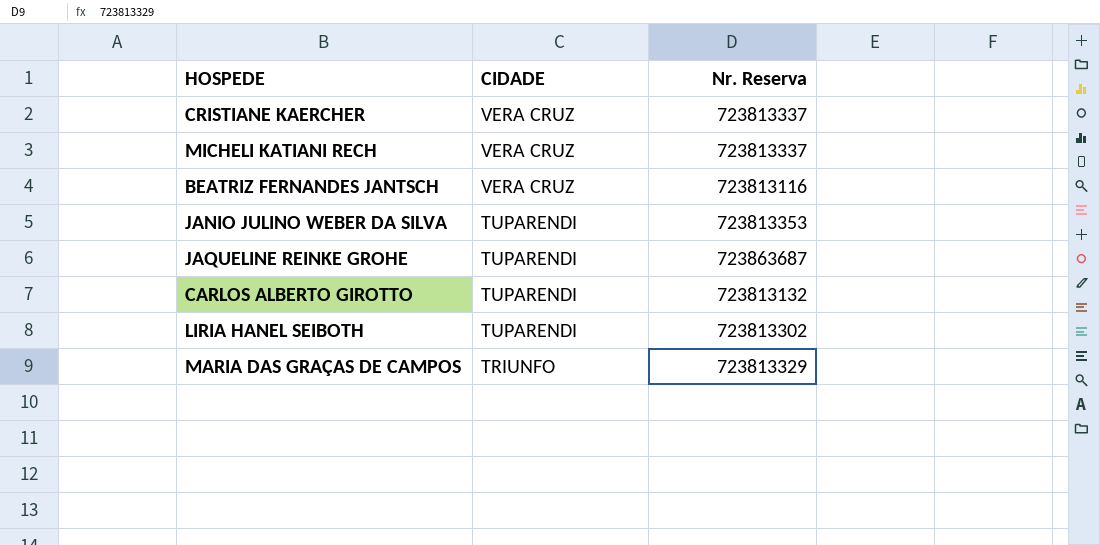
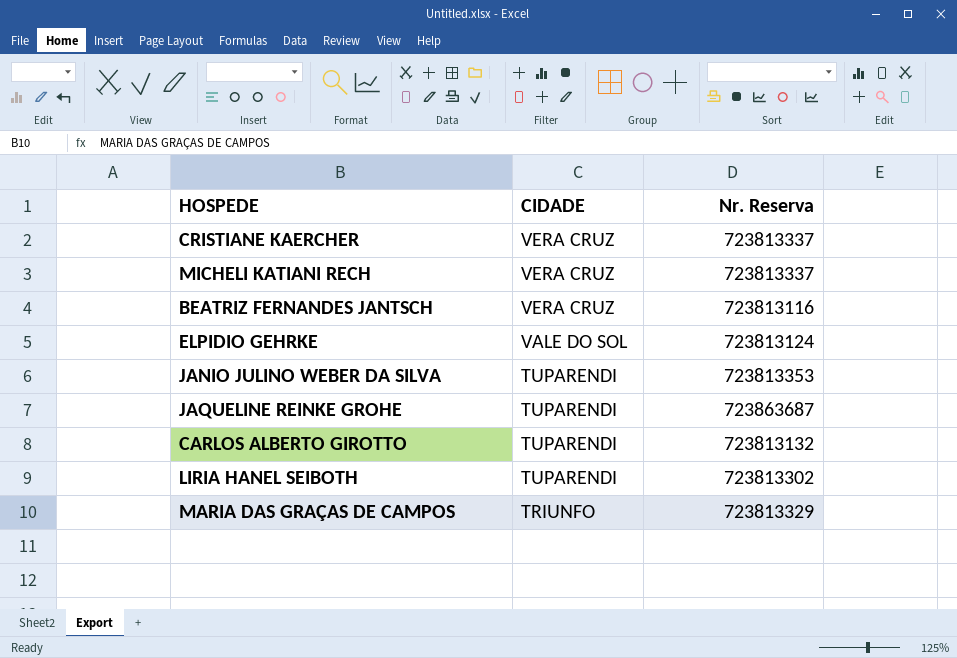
row ELPIDIO GEHRKE: none -> VALE DO SOL | 723813124

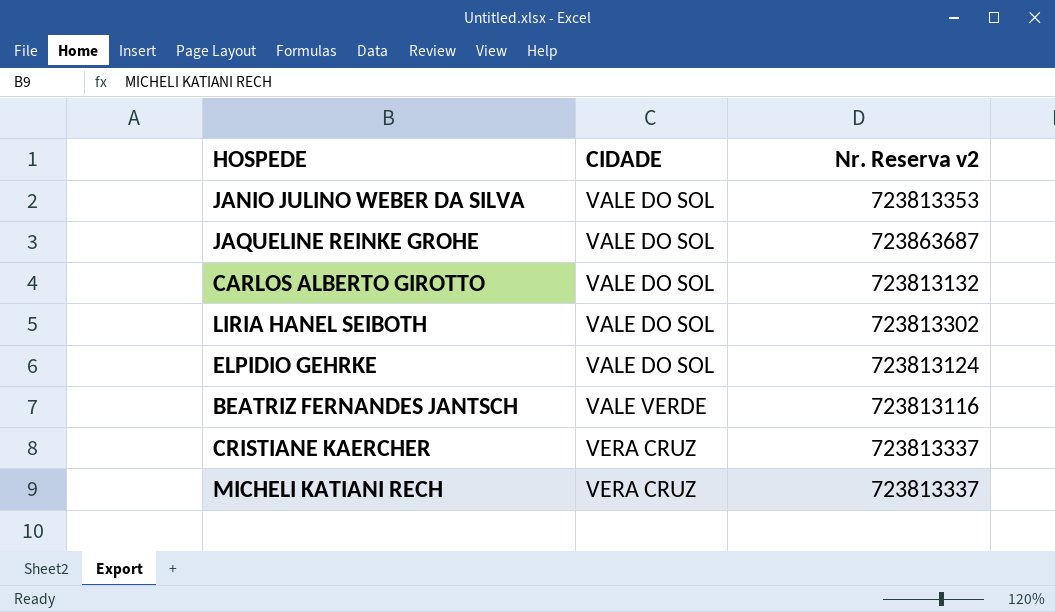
row order: CIDADE descending -> CIDADE ascending
column name: Nr. Reserva -> Nr. Reserva v2
row MARIA DAS GRAÇAS DE CAMPOS: TRIUNFO | 723813329 -> none
JANIO JULINO WEBER DA SILVA | CIDADE: TUPARENDI -> VALE DO SOL
JAQUELINE REINKE GROHE | CIDADE: TUPARENDI -> VALE DO SOL
CARLOS ALBERTO GIROTTO | CIDADE: TUPARENDI -> VALE DO SOL
LIRIA HANEL SEIBOTH | CIDADE: TUPARENDI -> VALE DO SOL
BEATRIZ FERNANDES JANTSCH | CIDADE: VERA CRUZ -> VALE VERDE

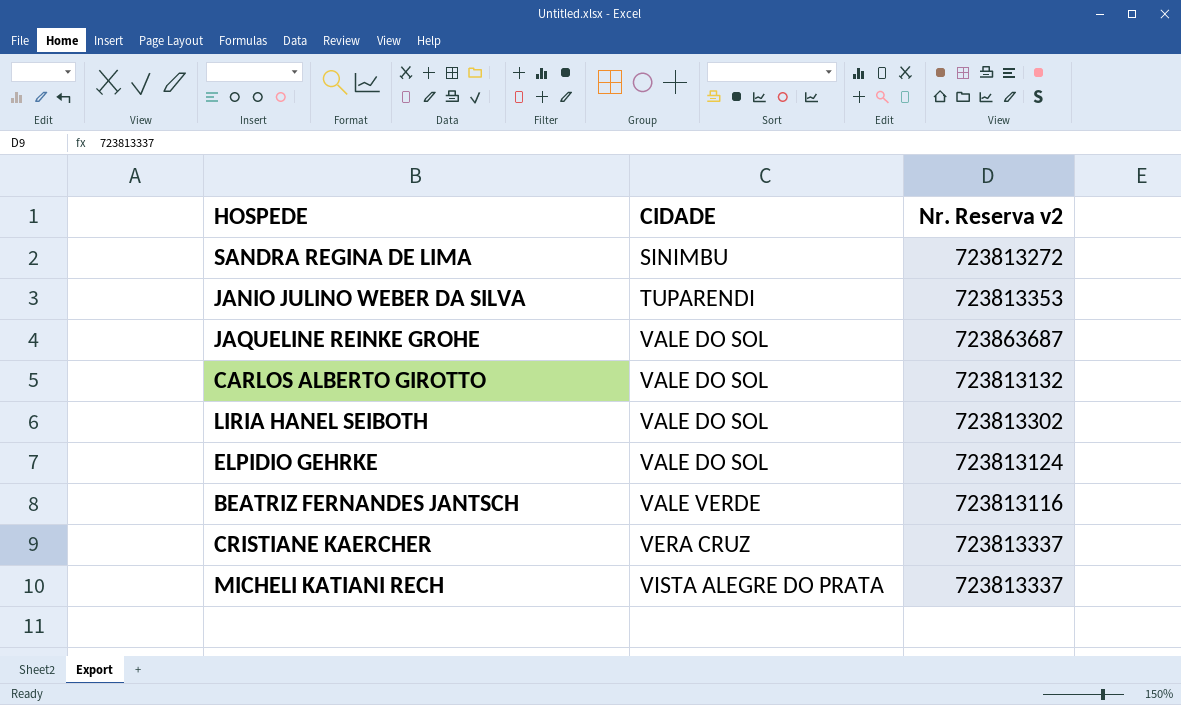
row SANDRA REGINA DE LIMA: none -> SINIMBU | 723813272
JANIO JULINO WEBER DA SILVA | CIDADE: VALE DO SOL -> TUPARENDI
MICHELI KATIANI RECH | CIDADE: VERA CRUZ -> VISTA ALEGRE DO PRATA

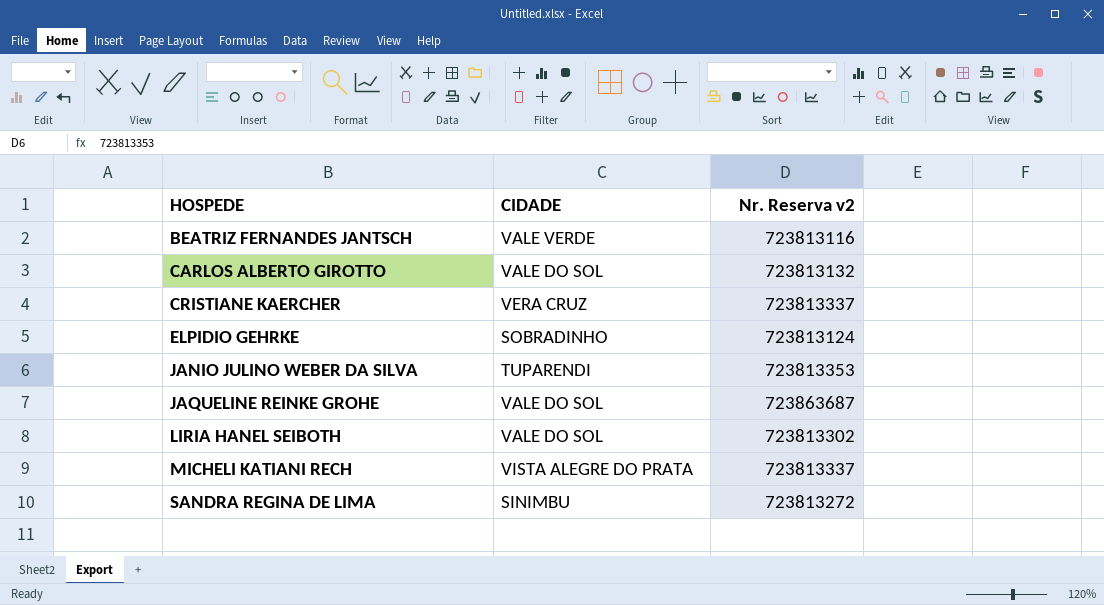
row order: CIDADE ascending -> HOSPEDE ascending
ELPIDIO GEHRKE | CIDADE: VALE DO SOL -> SOBRADINHO

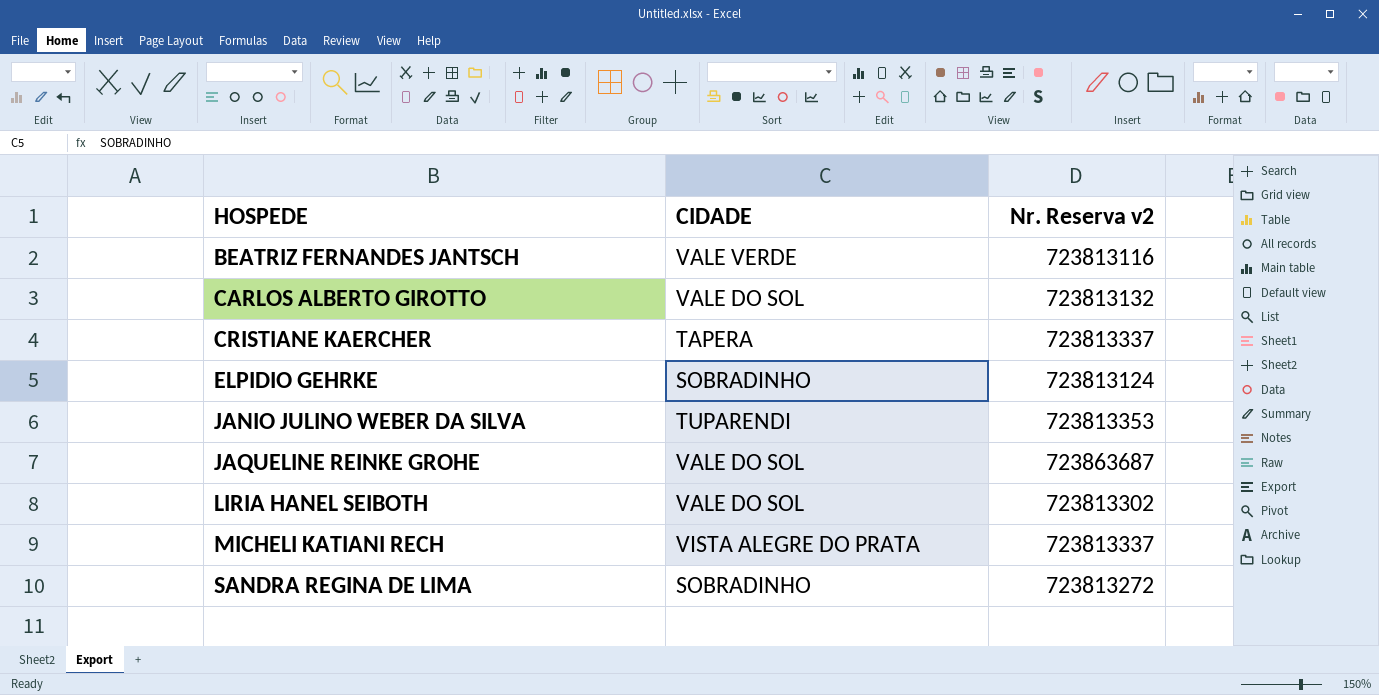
CRISTIANE KAERCHER | CIDADE: VERA CRUZ -> TAPERA
SANDRA REGINA DE LIMA | CIDADE: SINIMBU -> SOBRADINHO

